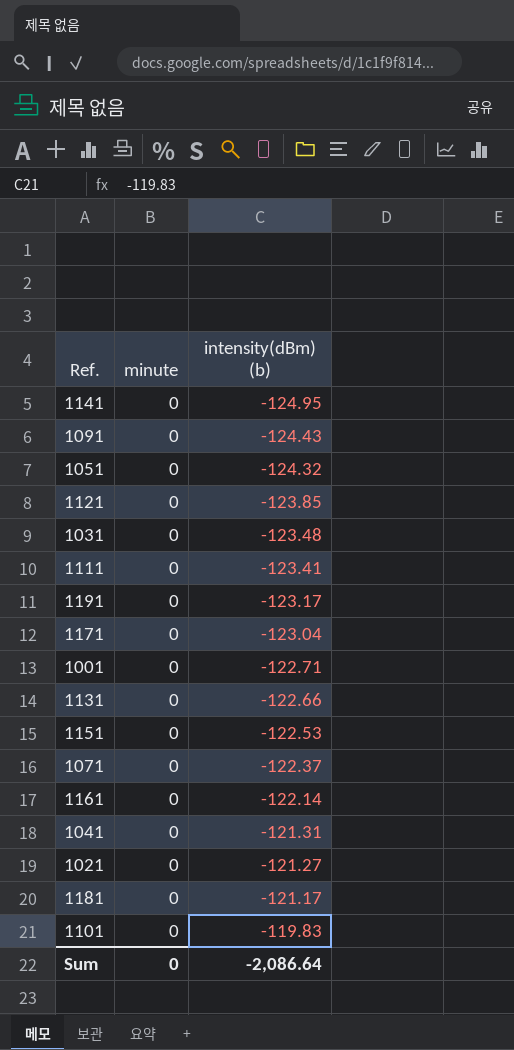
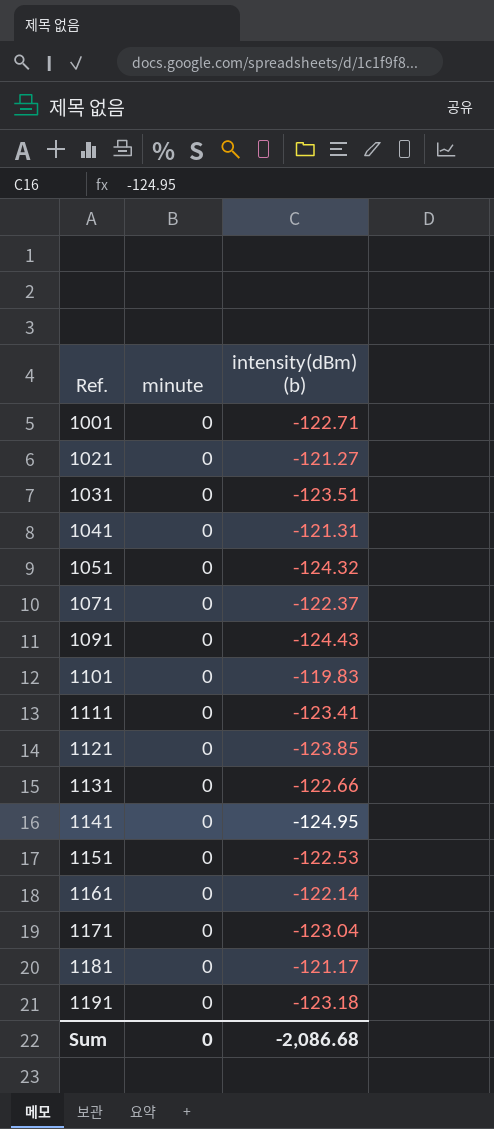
row order: intensity(dBm) (b) ascending -> Ref. ascending
1031 | intensity(dBm) (b): -123.48 -> -123.51
1191 | intensity(dBm) (b): -123.17 -> -123.18
Sum | intensity(dBm) (b): -2,086.64 -> -2,086.68

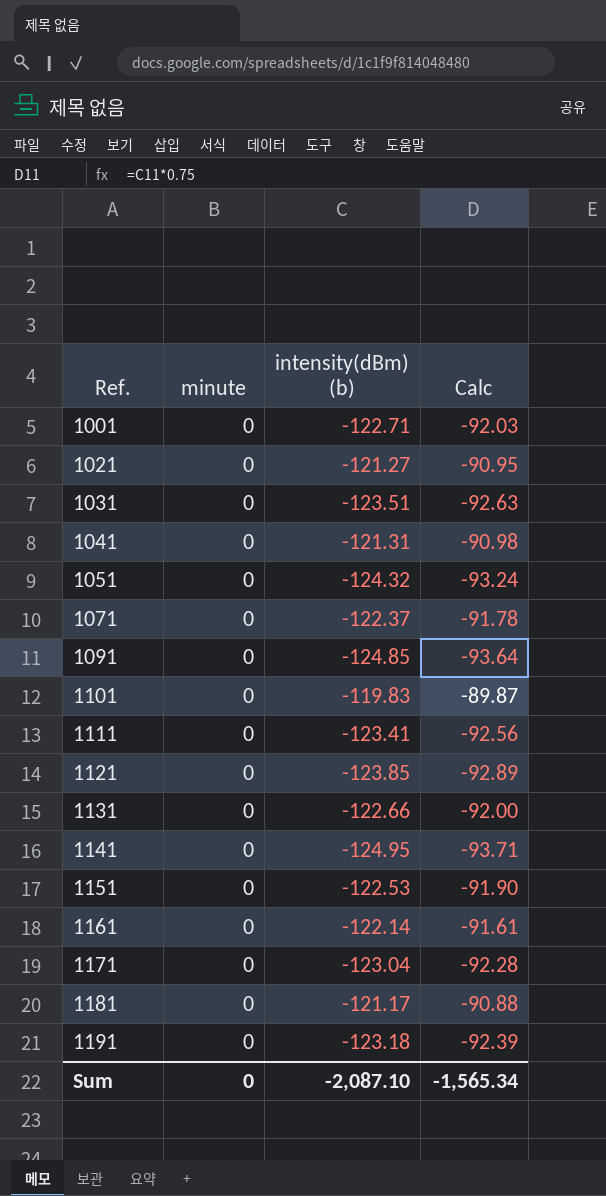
column Calc | formula: none -> [intensity(dBm) (b)] * 0.75
1091 | intensity(dBm) (b): -124.43 -> -124.85
Sum | intensity(dBm) (b): -2,086.68 -> -2,087.10

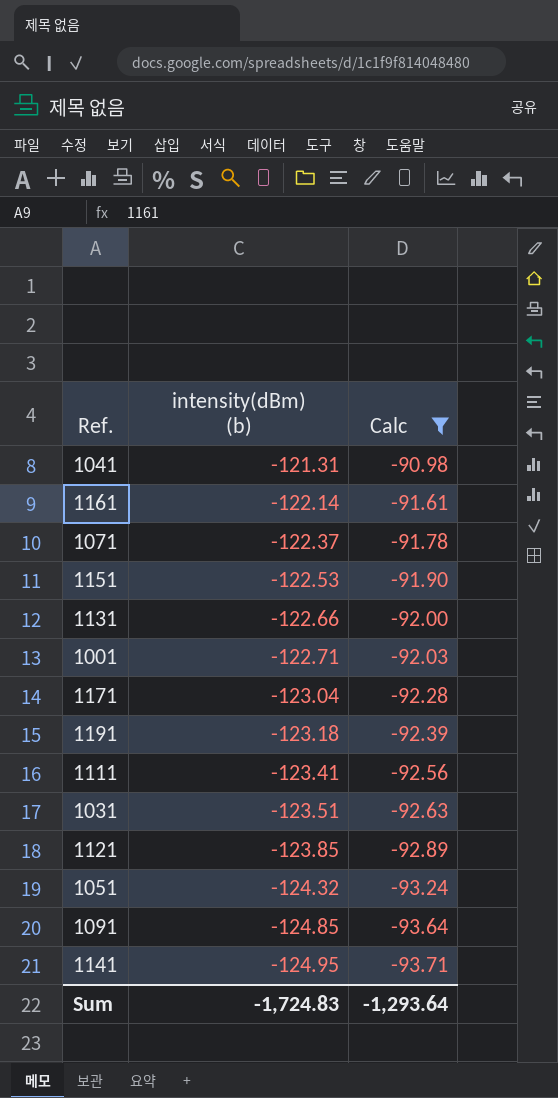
filter: none -> Calc <= -90.98
row order: Ref. ascending -> intensity(dBm) (b) descending
column minute | position: 2 -> none
Sum | intensity(dBm) (b): -2,087.10 -> -1,724.83
Sum | Calc: -1,565.34 -> -1,293.64

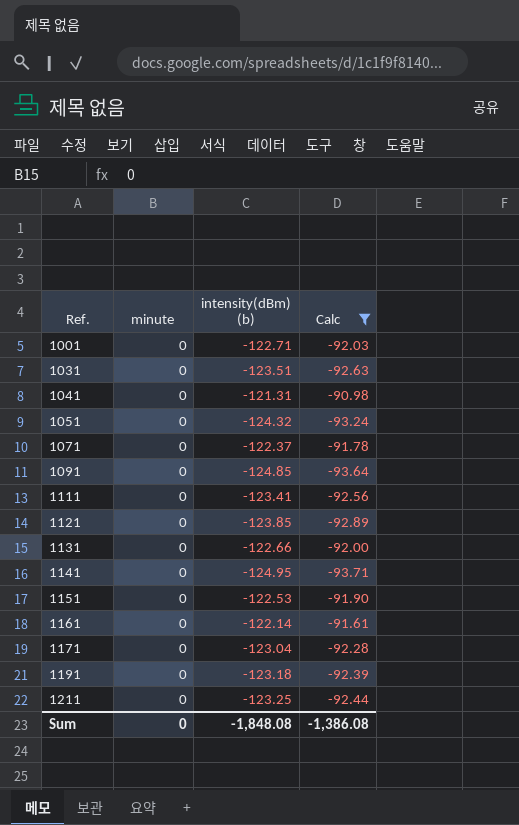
row order: intensity(dBm) (b) descending -> Ref. ascending
column minute | position: none -> 2
row 1211: none -> 0 | -123.25 | -92.44
Sum | intensity(dBm) (b): -1,724.83 -> -1,848.08
Sum | Calc: -1,293.64 -> -1,386.08

